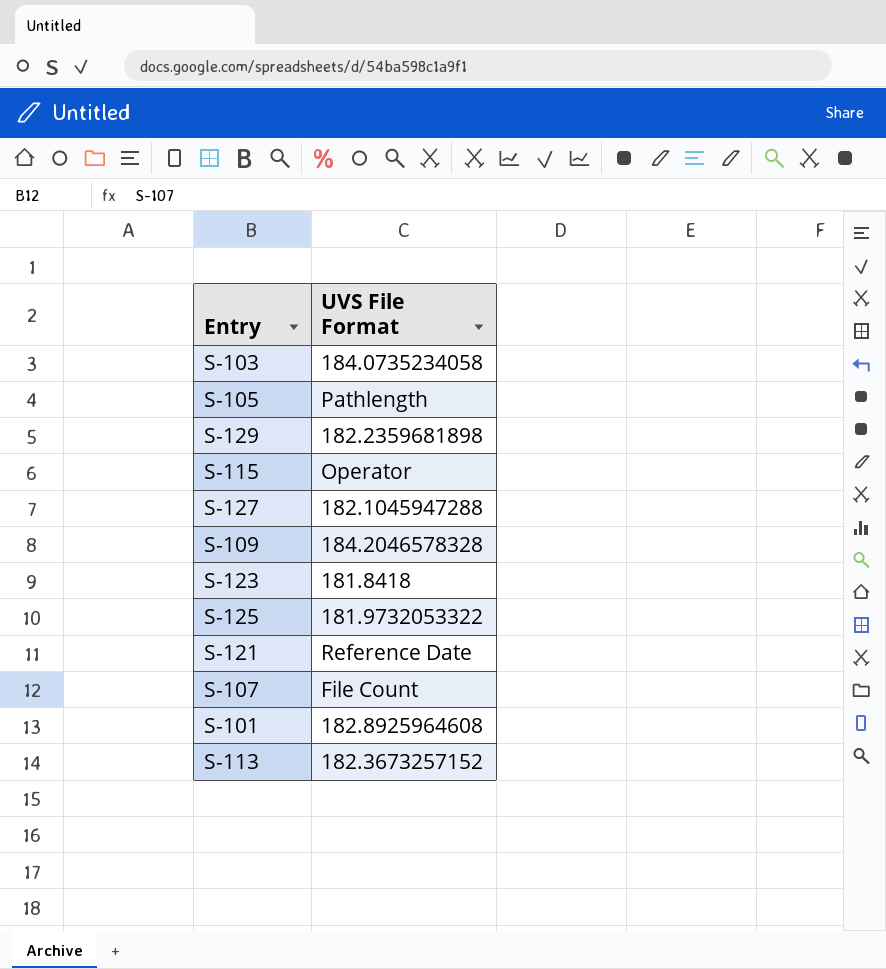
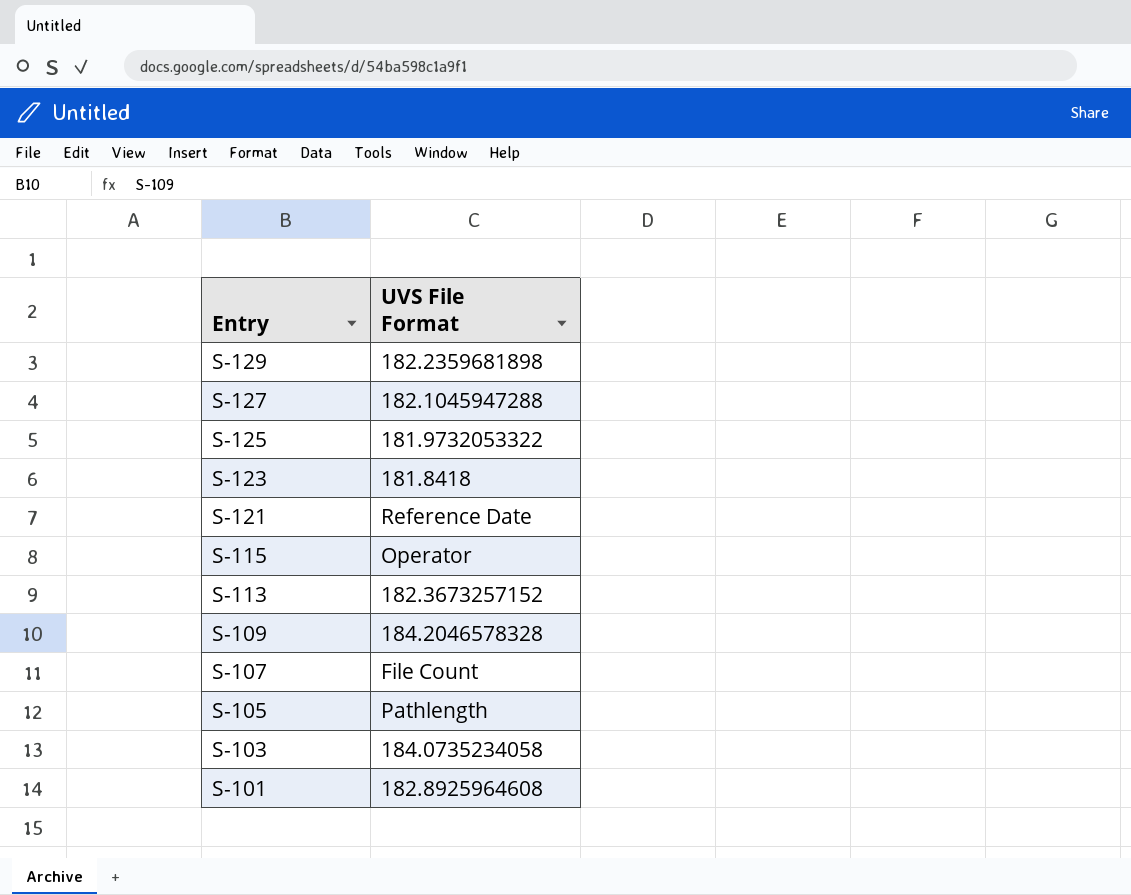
row order: none -> Entry descending

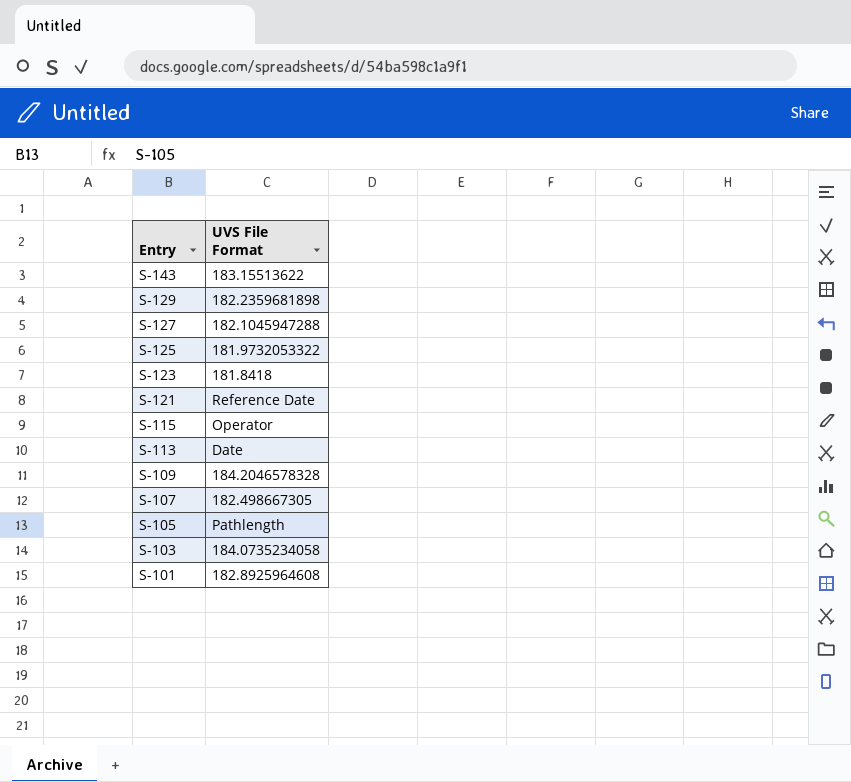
row S-143: none -> 183.15513622
S-113 | UVS File Format: 182.3673257152 -> Date
S-107 | UVS File Format: File Count -> 182.498667305

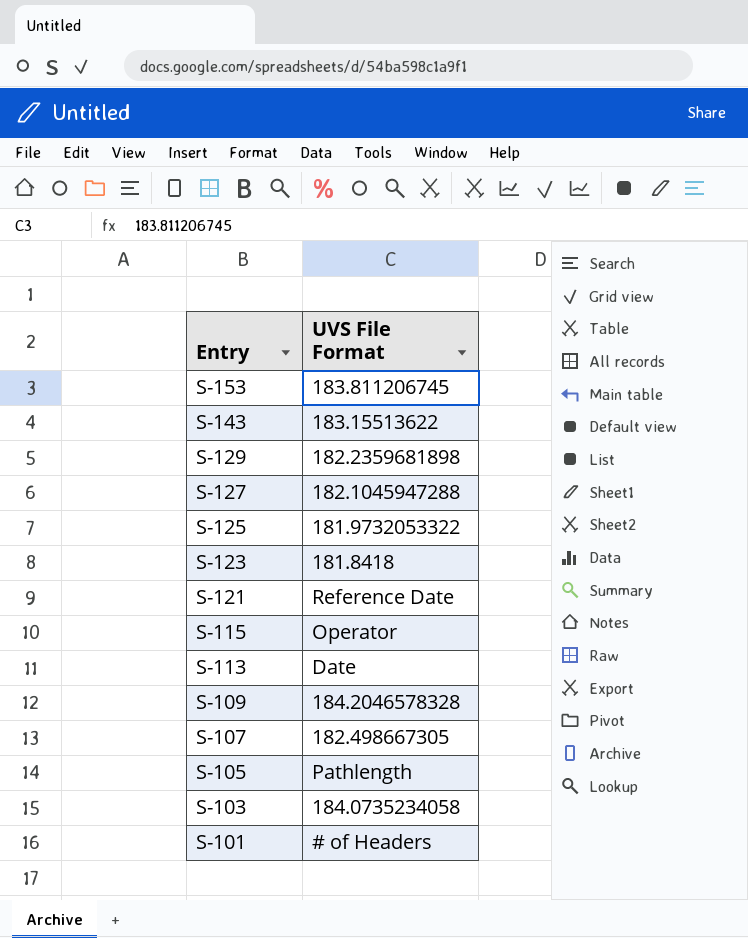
row S-153: none -> 183.811206745
S-101 | UVS File Format: 182.8925964608 -> # of Headers

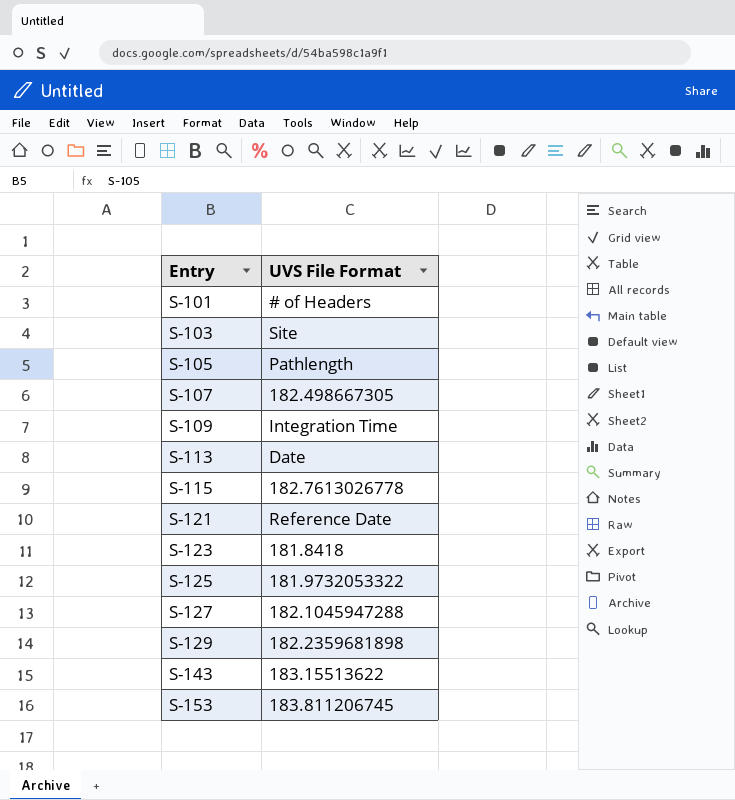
row order: Entry descending -> Entry ascending
S-103 | UVS File Format: 184.0735234058 -> Site
S-109 | UVS File Format: 184.2046578328 -> Integration Time
S-115 | UVS File Format: Operator -> 182.7613026778

